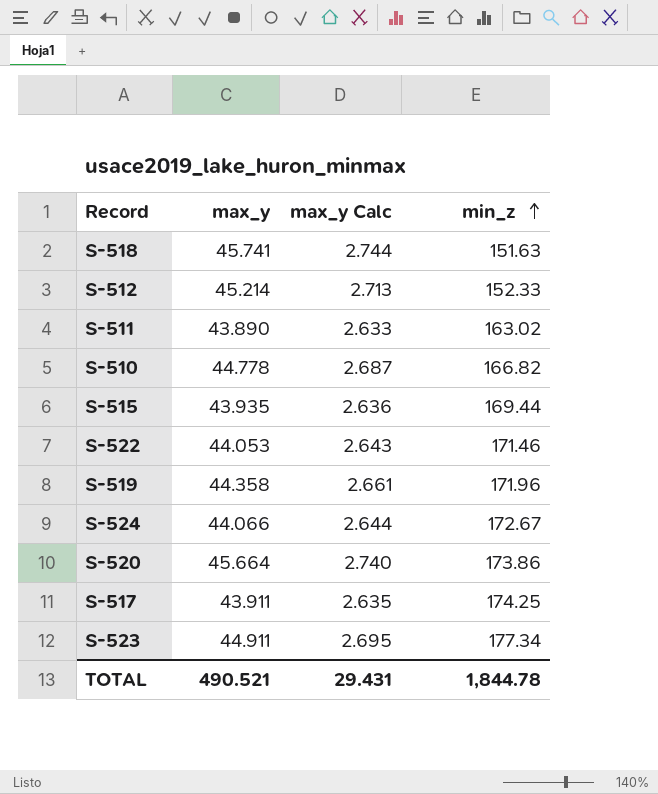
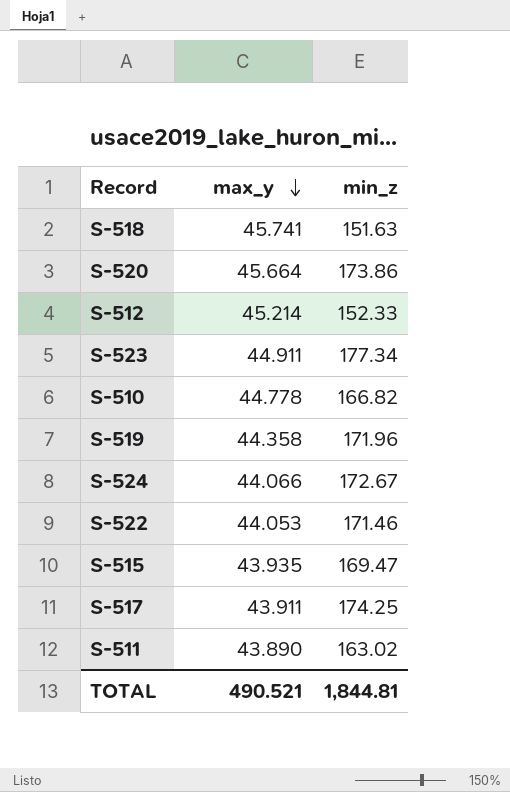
row order: min_z ascending -> max_y descending
column max_y Calc | formula: [max_y] * 0.06 -> none
S-515 | min_z: 169.44 -> 169.47
TOTAL | min_z: 1,844.78 -> 1,844.81

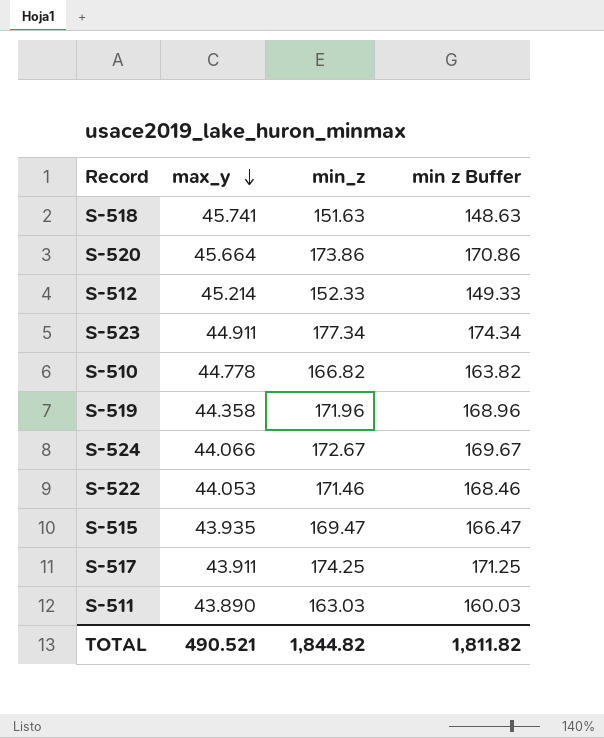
column min z Buffer | formula: none -> [min_z] - 3
S-511 | min_z: 163.02 -> 163.03
TOTAL | min_z: 1,844.81 -> 1,844.82

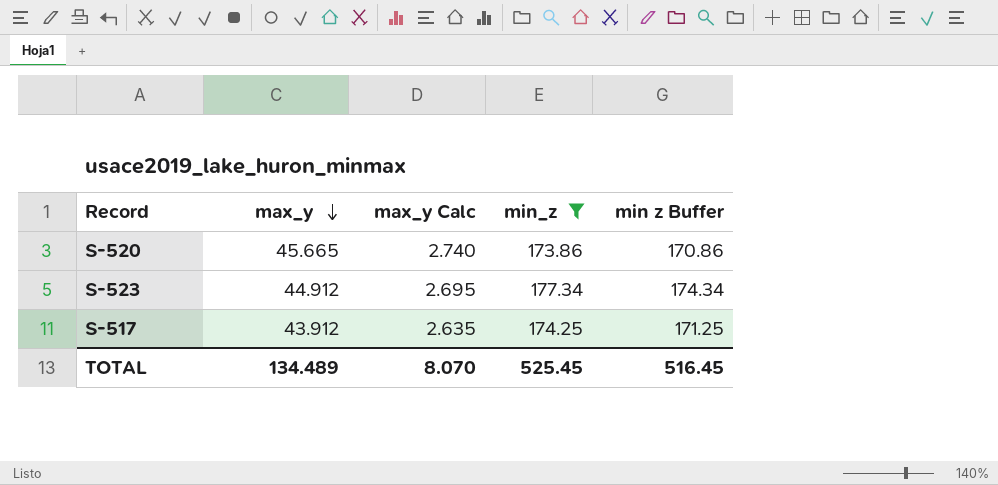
filter: none -> min_z >= 173.86
column max_y Calc | formula: none -> [max_y] * 0.06
S-520 | max_y: 45.664 -> 45.665
S-523 | max_y: 44.911 -> 44.912
S-517 | max_y: 43.911 -> 43.912
TOTAL | max_y: 490.521 -> 134.489
TOTAL | min_z: 1,844.82 -> 525.45
TOTAL | min z Buffer: 1,811.82 -> 516.45

